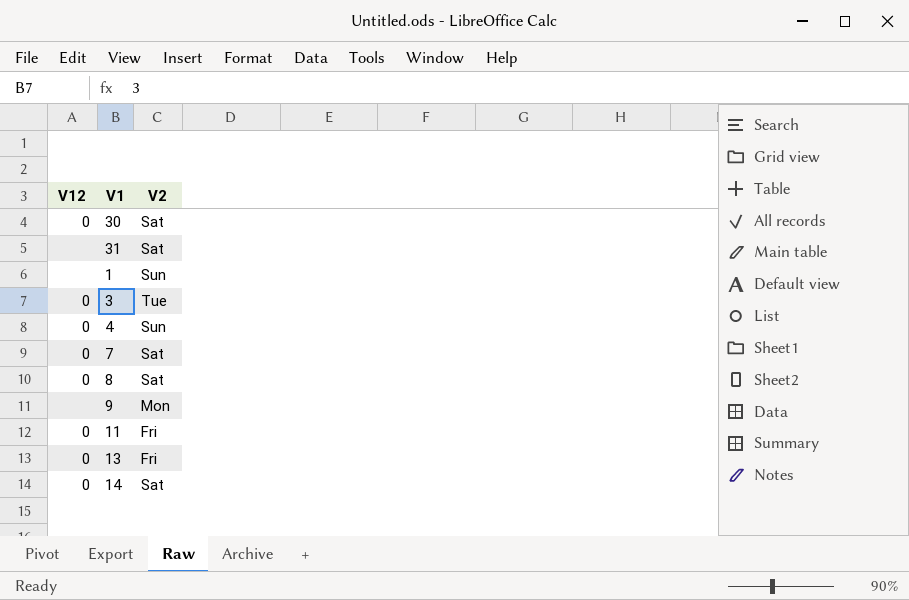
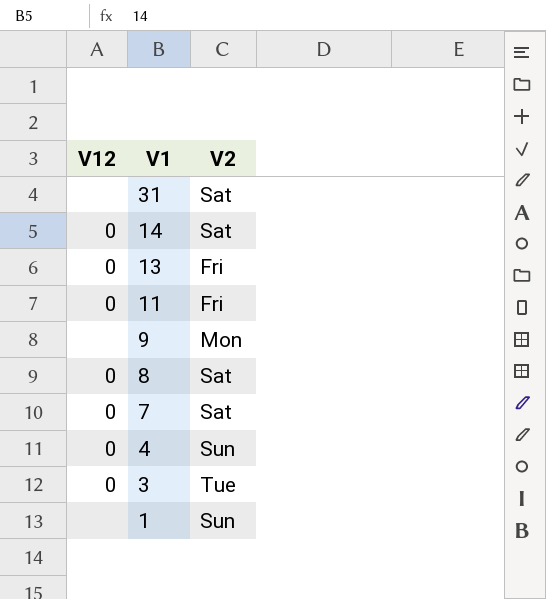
row order: none -> V1 descending
row 30: 0 | Sat -> none

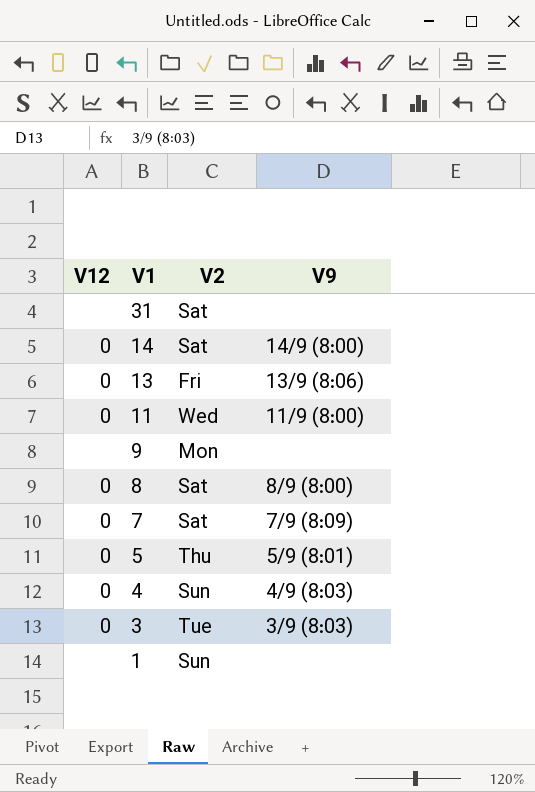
column V9 | position: none -> 4
11 | V2: Fri -> Wed
row 5: none -> 0 | Thu | 5/9 (8:01)

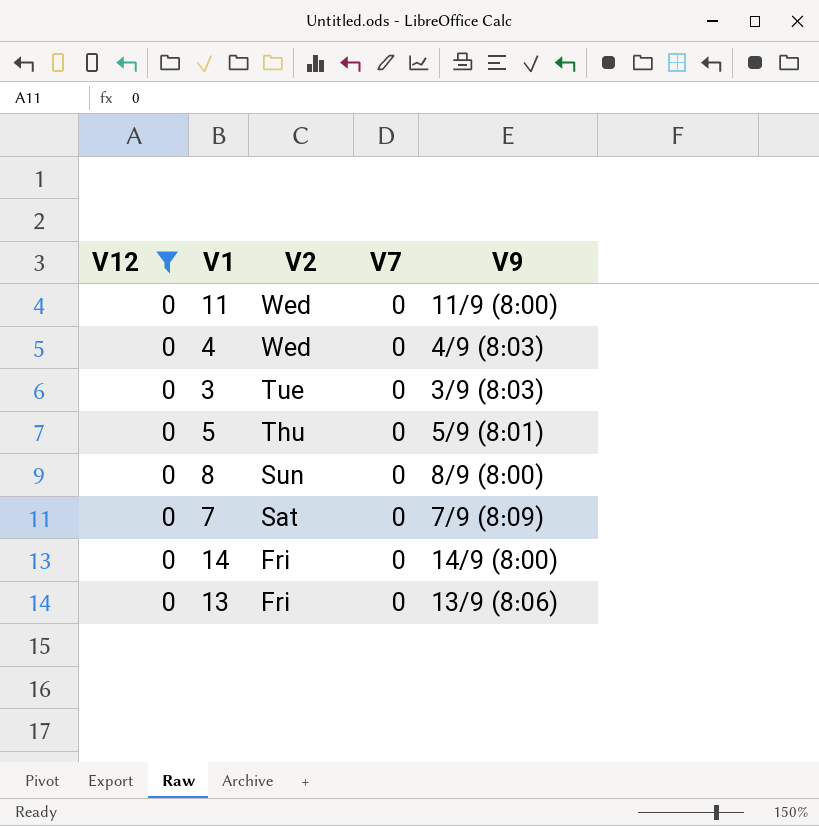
filter: none -> V12 = 0
row order: V1 descending -> V2 descending
column V7 | position: none -> 4
4 | V2: Sun -> Wed
8 | V2: Sat -> Sun
14 | V2: Sat -> Fri

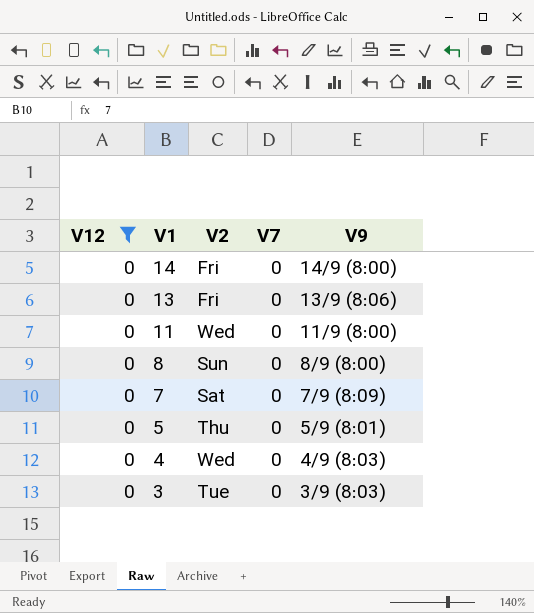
row order: V2 descending -> V1 descending

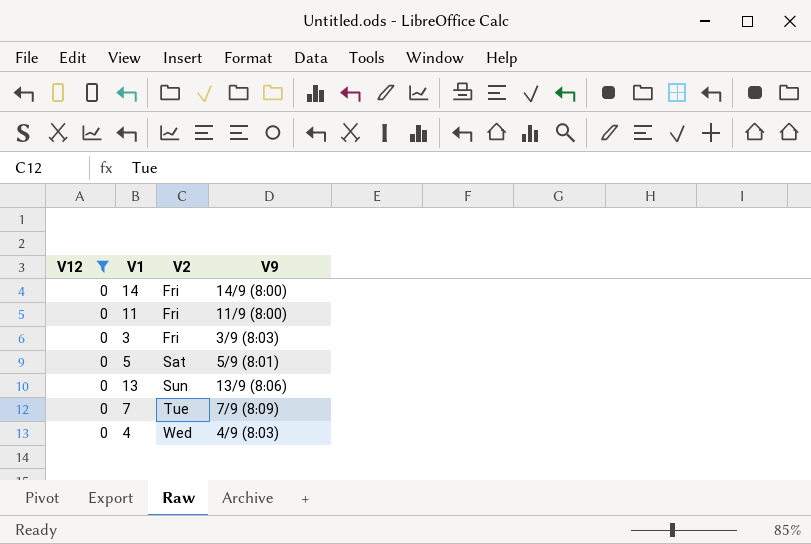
row order: V1 descending -> V2 ascending
column V7 | position: 4 -> none
row 8: 0 | Sun | 0 | 8/9 (8:00) -> none
11 | V2: Wed -> Fri
3 | V2: Tue -> Fri
5 | V2: Thu -> Sat
13 | V2: Fri -> Sun
7 | V2: Sat -> Tue

